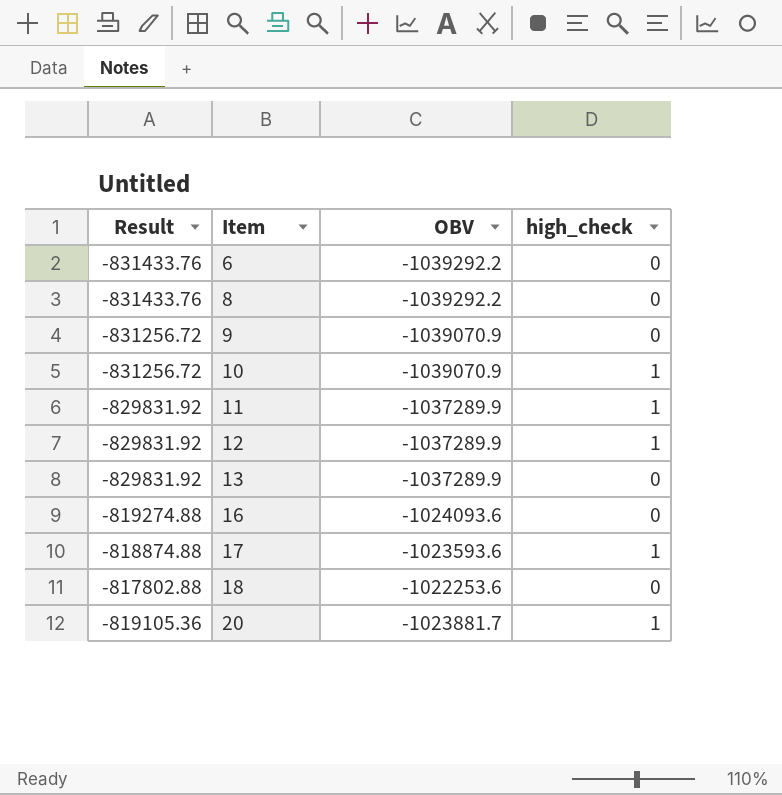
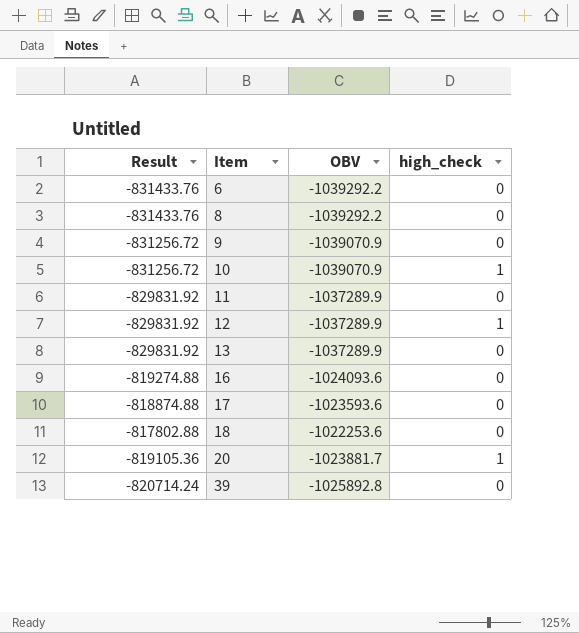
11 | high_check: 1 -> 0
17 | high_check: 1 -> 0
row 39: none -> -820714.24 | -1025892.8 | 0

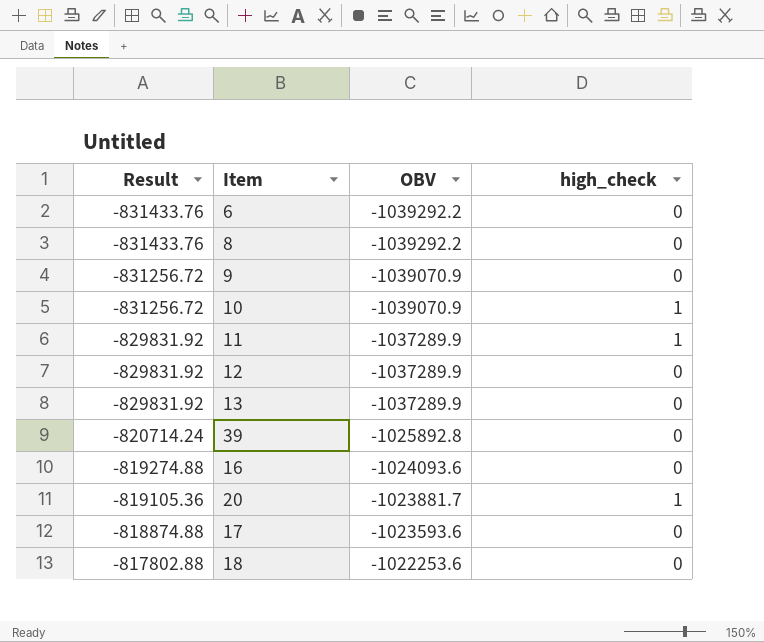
row order: Item ascending -> Result ascending
11 | high_check: 0 -> 1
12 | high_check: 1 -> 0

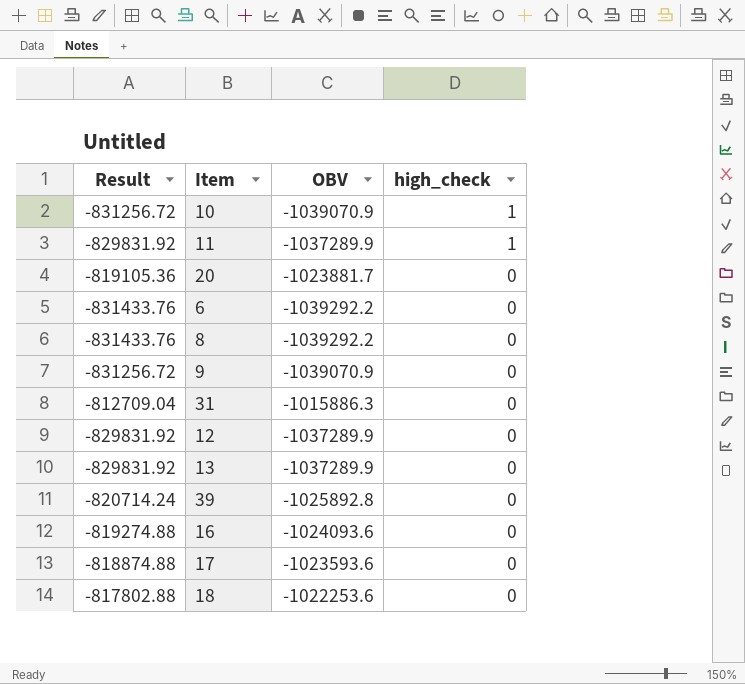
row order: Result ascending -> high_check descending
20 | high_check: 1 -> 0
row 31: none -> -812709.04 | -1015886.3 | 0

